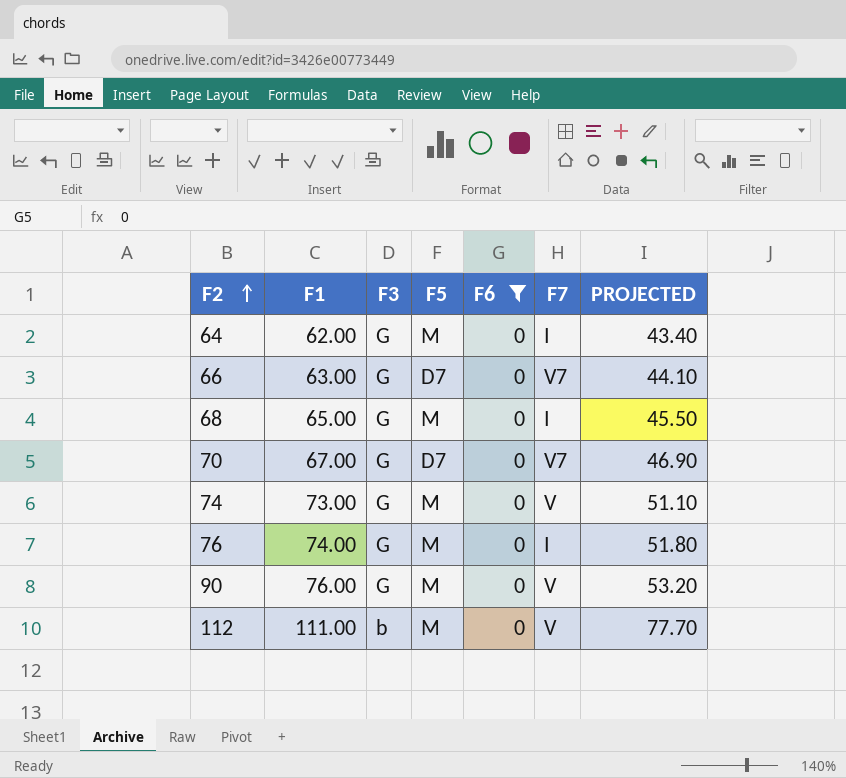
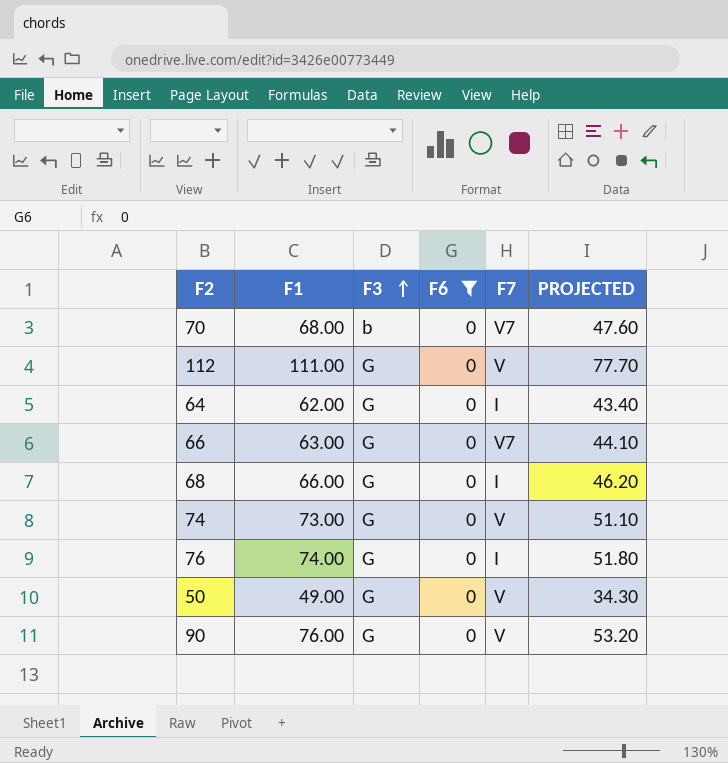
row order: F2 ascending -> F3 ascending
column F5 | position: 4 -> none
70 | F1: 67.00 -> 68.00
70 | F3: G -> b
70 | PROJECTED: 46.90 -> 47.60
112 | F3: b -> G
68 | F1: 65.00 -> 66.00
68 | PROJECTED: 45.50 -> 46.20
row 50: none -> 49.00 | G | 0 | V | 34.30

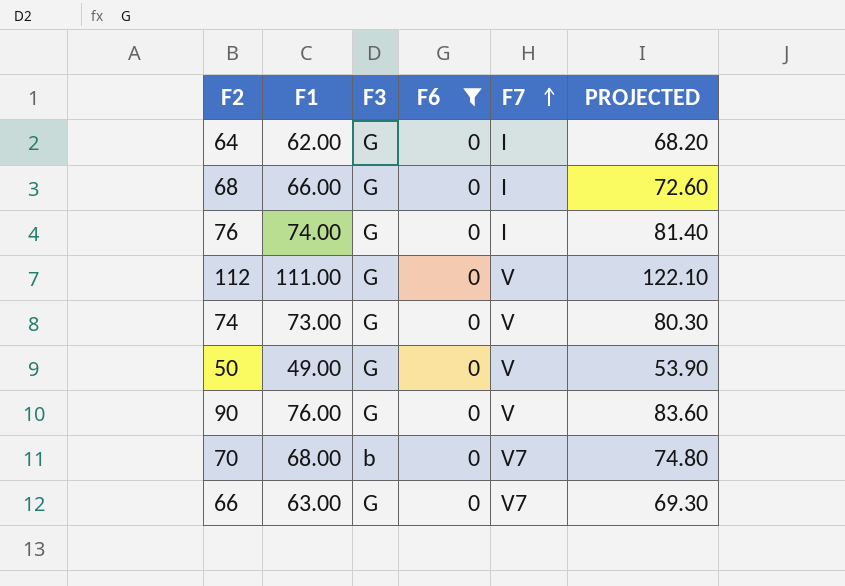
row order: F3 ascending -> F7 ascending
column PROJECTED | formula: [F1] * 0.7 -> [F1] * 1.1

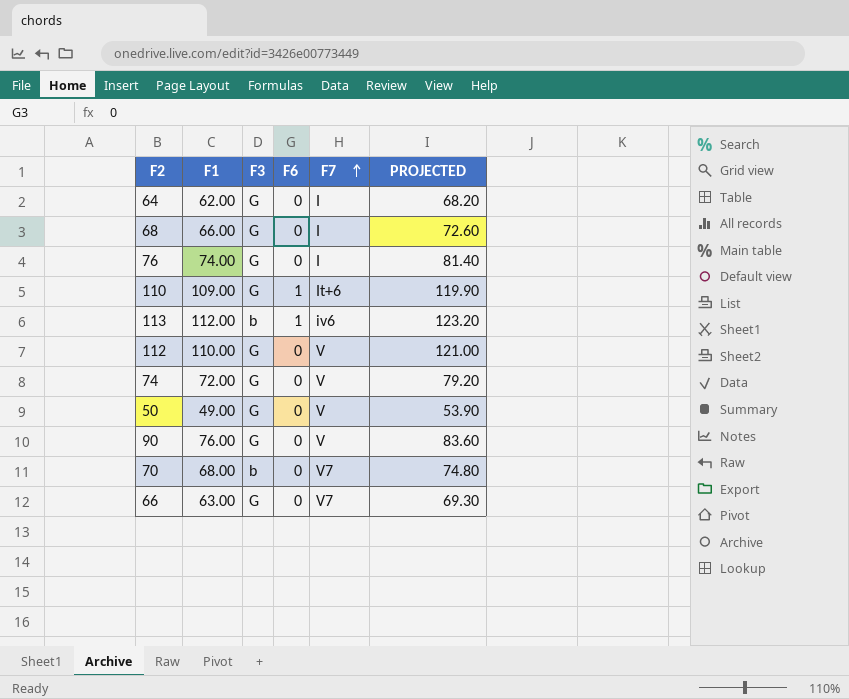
filter: F6 = 0 -> none
112 | F1: 111.00 -> 110.00
112 | PROJECTED: 122.10 -> 121.00
74 | F1: 73.00 -> 72.00
74 | PROJECTED: 80.30 -> 79.20

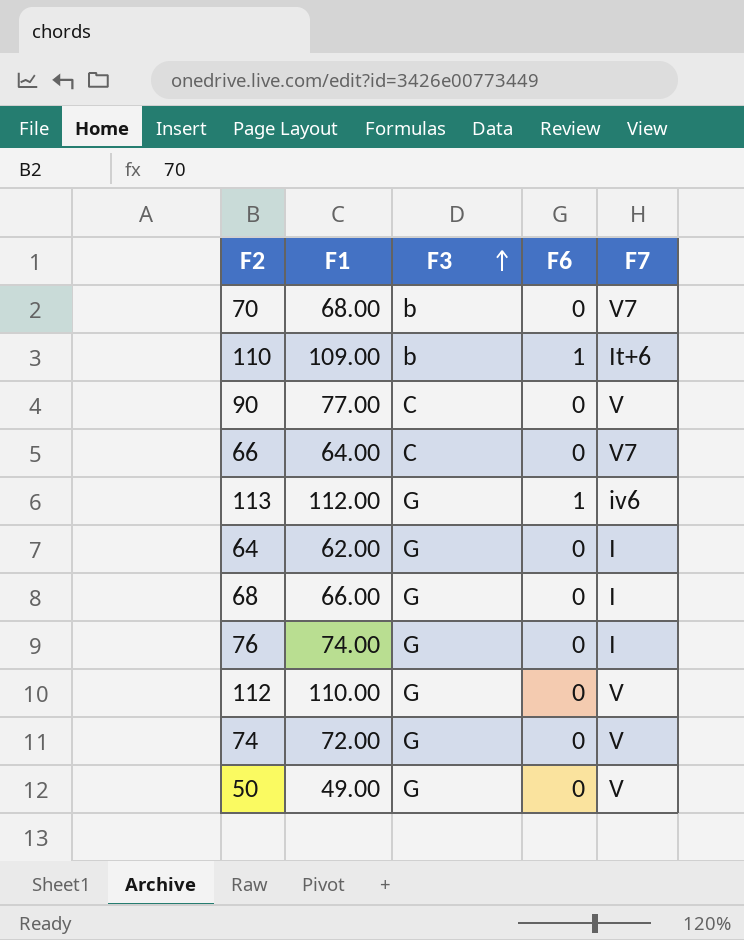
row order: F7 ascending -> F3 ascending
column PROJECTED | formula: [F1] * 1.1 -> none
110 | F3: G -> b
90 | F1: 76.00 -> 77.00
90 | F3: G -> C
66 | F1: 63.00 -> 64.00
66 | F3: G -> C
113 | F3: b -> G

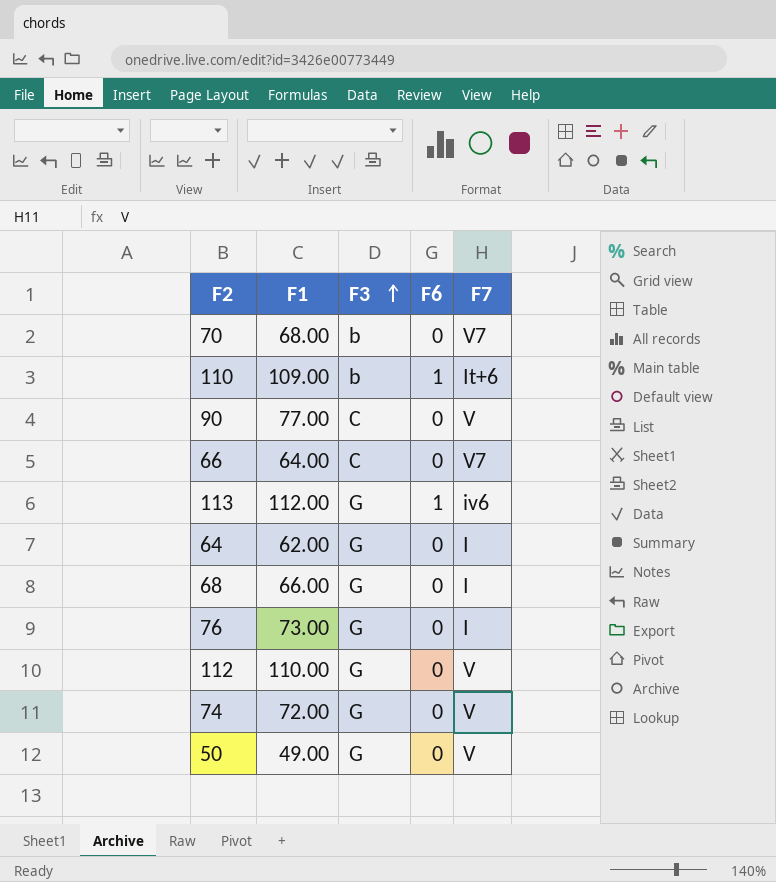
76 | F1: 74.00 -> 73.00

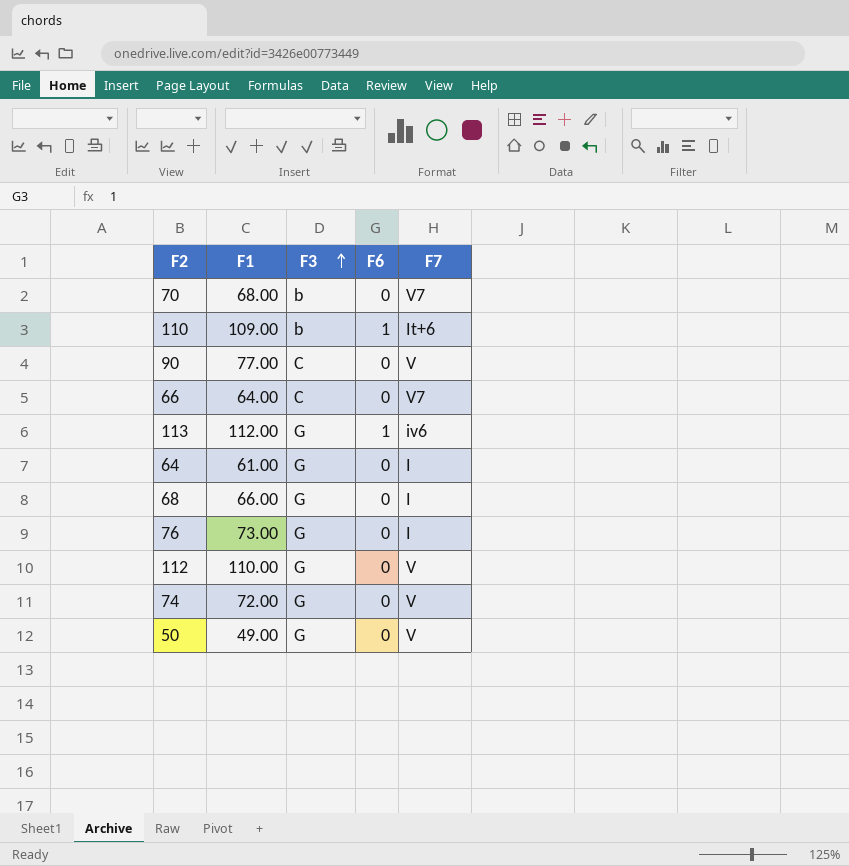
64 | F1: 62.00 -> 61.00

